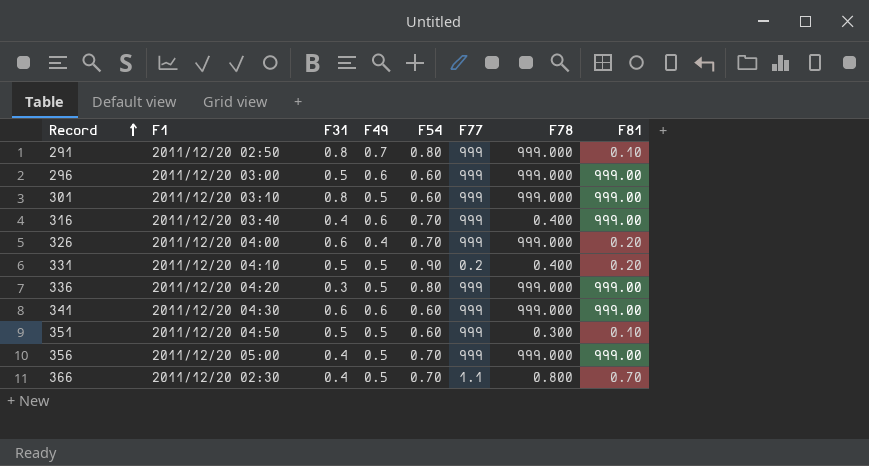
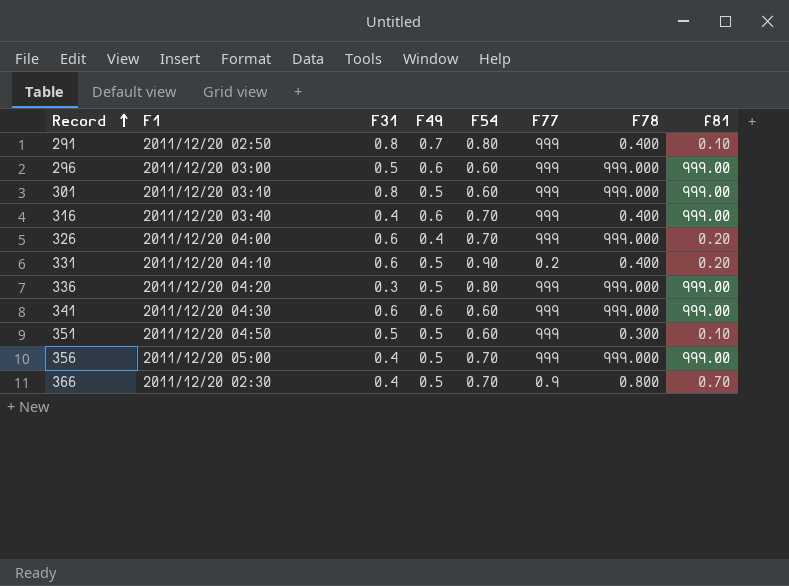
column name: F81 -> f81
291 | F78: 999.000 -> 0.400
331 | F31: 0.5 -> 0.6
366 | F77: 1.1 -> 0.9

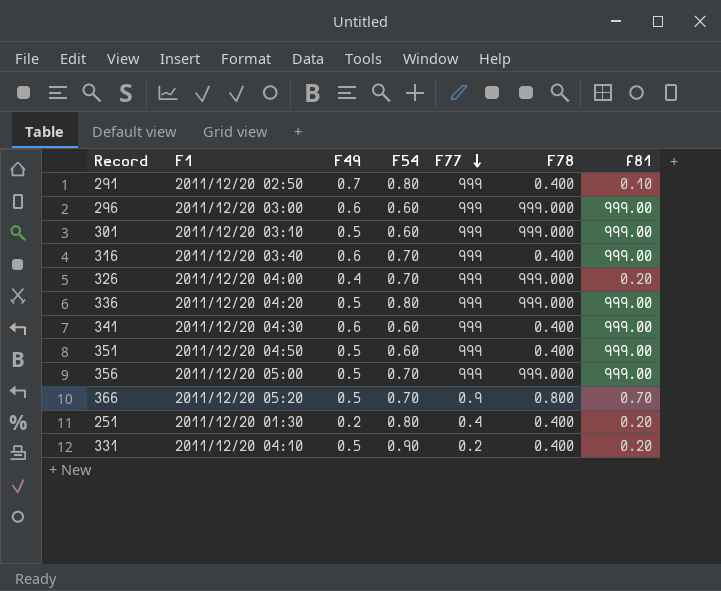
row order: Record ascending -> F77 descending
column F31 | position: 3 -> none
341 | F78: 999.000 -> 0.400
351 | F78: 0.300 -> 0.400
351 | f81: 0.10 -> 999.00
366 | F1: 2011/12/20 02:30 -> 2011/12/20 05:20
row 251: none -> 2011/12/20 01:30 | 0.2 | 0.80 | 0.4 | 0.400 | 0.20

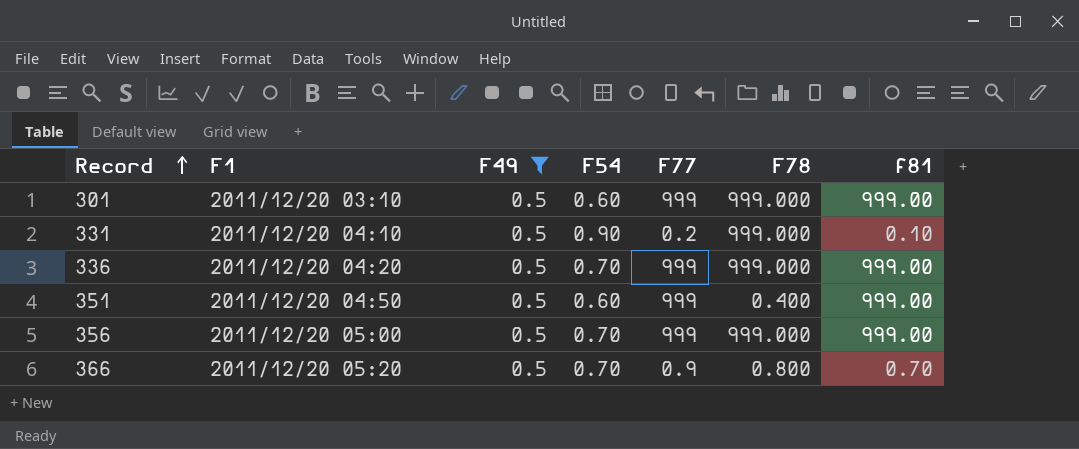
filter: none -> F49 = 0.5
row order: F77 descending -> Record ascending
331 | F78: 0.400 -> 999.000
331 | f81: 0.20 -> 0.10
336 | F54: 0.80 -> 0.70

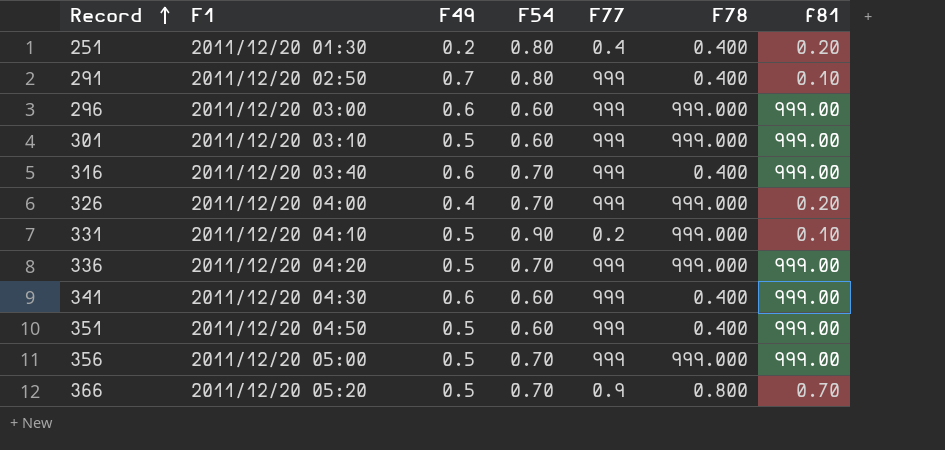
filter: F49 = 0.5 -> none

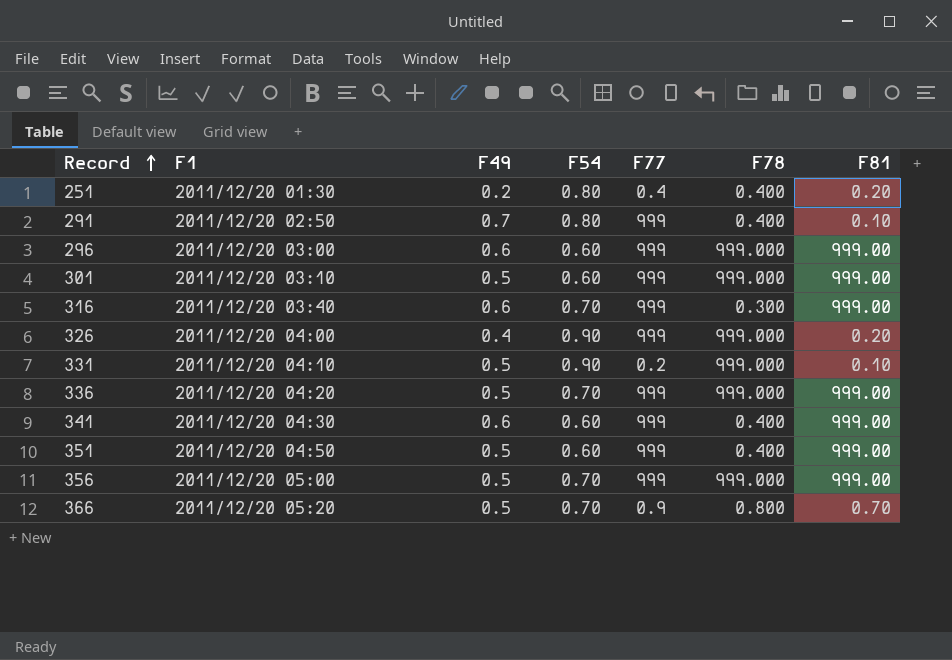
column name: f81 -> F81
316 | F78: 0.400 -> 0.300
326 | F54: 0.70 -> 0.90

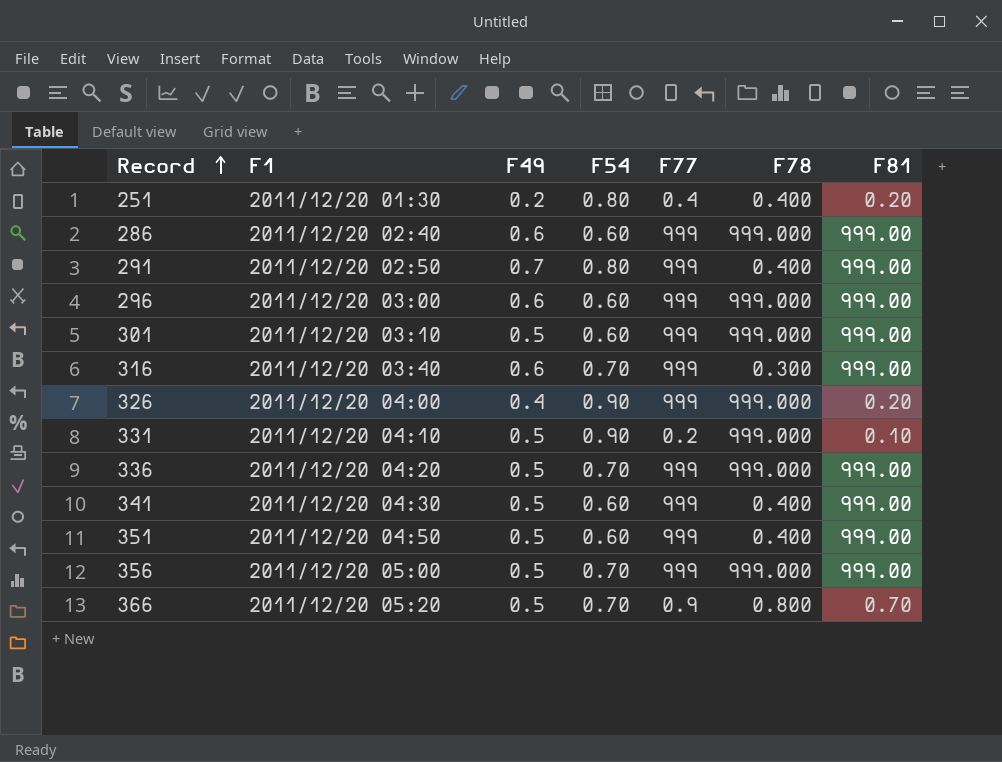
row 286: none -> 2011/12/20 02:40 | 0.6 | 0.60 | 999 | 999.000 | 999.00
291 | F81: 0.10 -> 999.00
341 | F49: 0.6 -> 0.5

